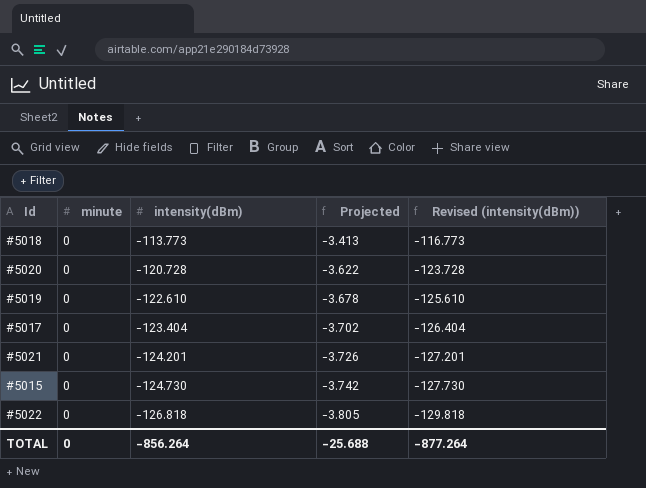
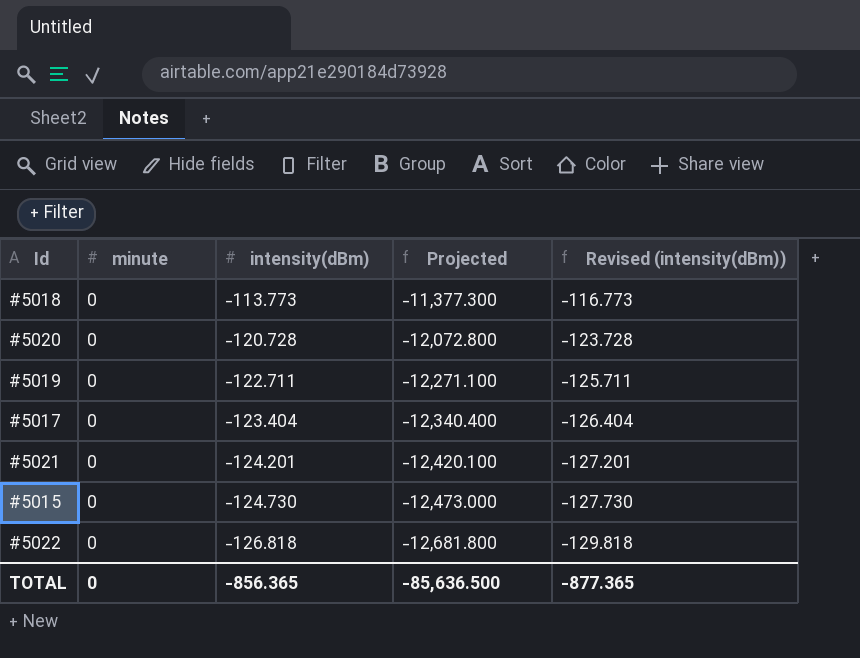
column Projected | formula: [intensity(dBm)] * 0.03 -> [intensity(dBm)] * 100
#5019 | intensity(dBm): -122.610 -> -122.711
#5019 | Revised (intensity(dBm)): -125.610 -> -125.711
TOTAL | intensity(dBm): -856.264 -> -856.365
TOTAL | Projected: -25.688 -> -85,636.500
TOTAL | Revised (intensity(dBm)): -877.264 -> -877.365

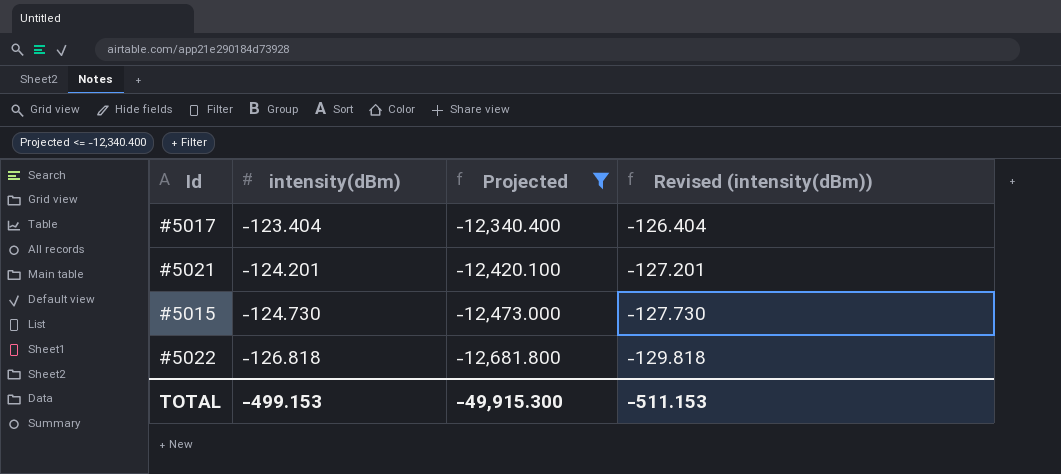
filter: none -> Projected <= -12,340.400
column minute | position: 2 -> none
TOTAL | intensity(dBm): -856.365 -> -499.153
TOTAL | Projected: -85,636.500 -> -49,915.300
TOTAL | Revised (intensity(dBm)): -877.365 -> -511.153

